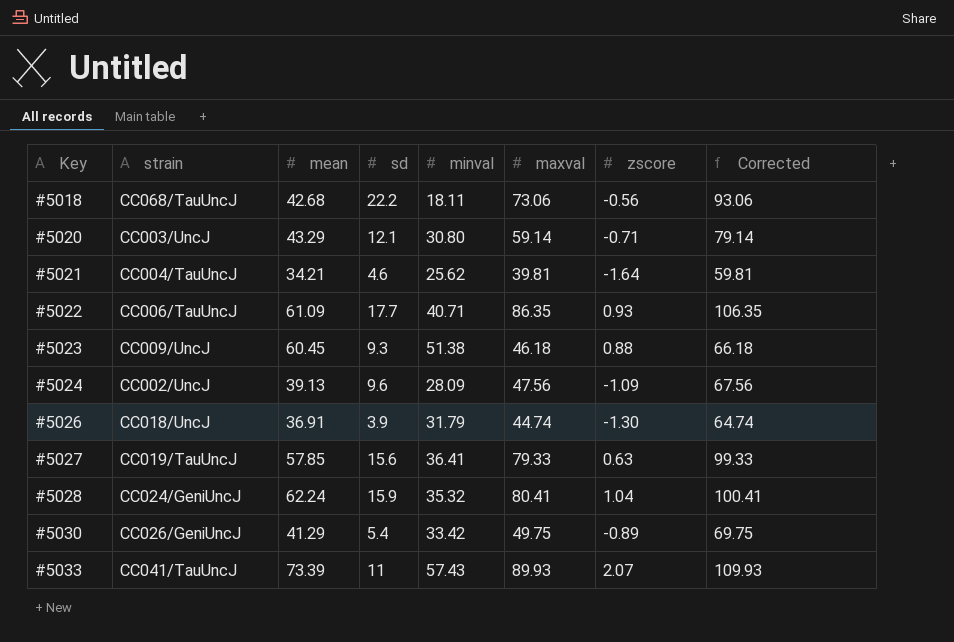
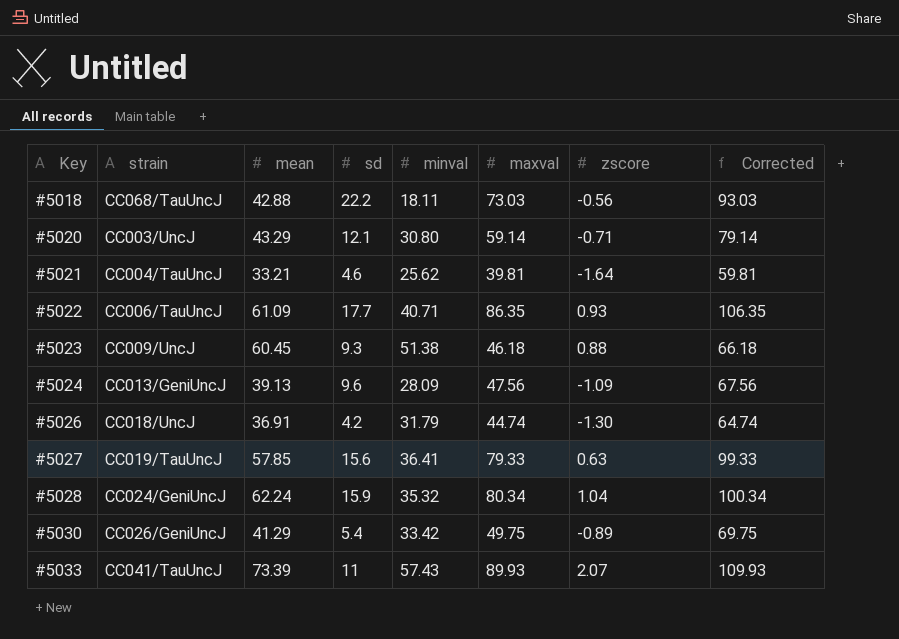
#5018 | mean: 42.68 -> 42.88
#5018 | maxval: 73.06 -> 73.03
#5018 | Corrected: 93.06 -> 93.03
#5021 | mean: 34.21 -> 33.21
#5024 | strain: CC002/UncJ -> CC013/GeniUncJ
#5026 | sd: 3.9 -> 4.2
#5028 | maxval: 80.41 -> 80.34
#5028 | Corrected: 100.41 -> 100.34

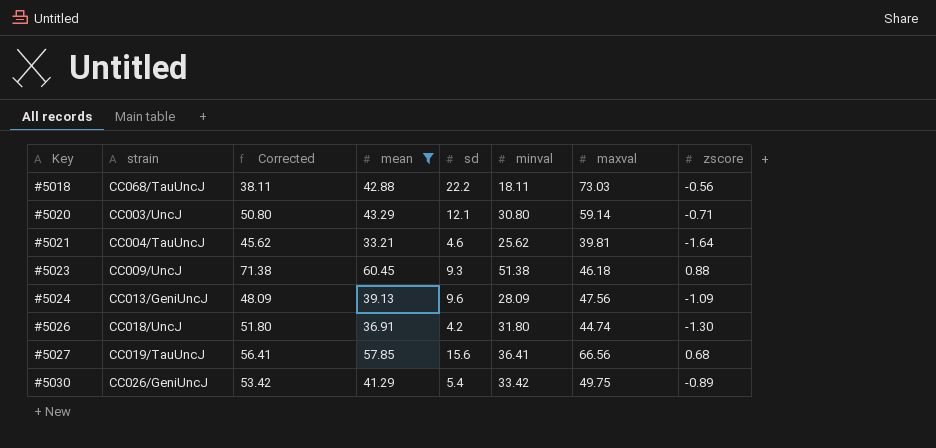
filter: none -> mean <= 60.45
column Corrected | formula: [maxval] + 20 -> [minval] + 20
column Corrected | position: 8 -> 3
#5026 | minval: 31.79 -> 31.80
#5027 | maxval: 79.33 -> 66.56
#5027 | zscore: 0.63 -> 0.68

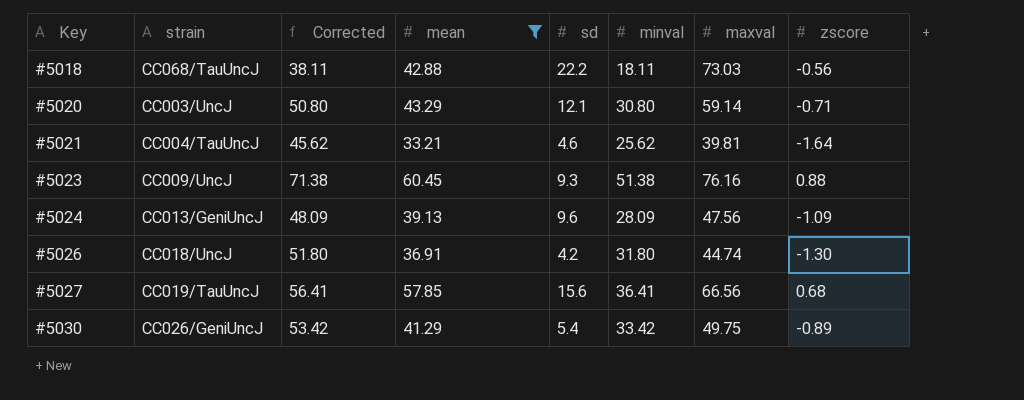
#5023 | maxval: 46.18 -> 76.16

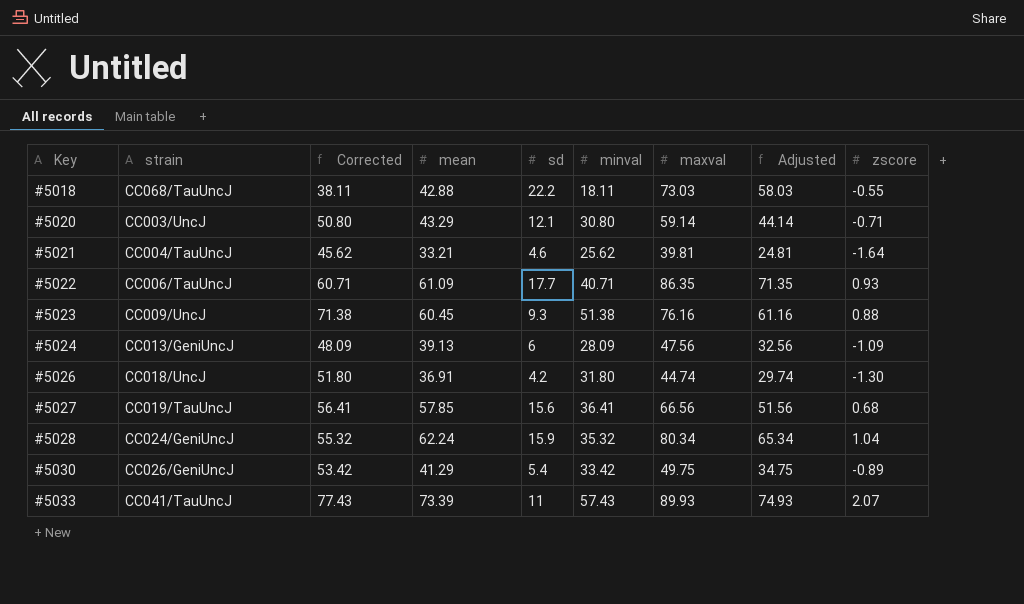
filter: mean <= 60.45 -> none
column Adjusted | formula: none -> [maxval] - 15
#5018 | zscore: -0.56 -> -0.55
#5024 | sd: 9.6 -> 6

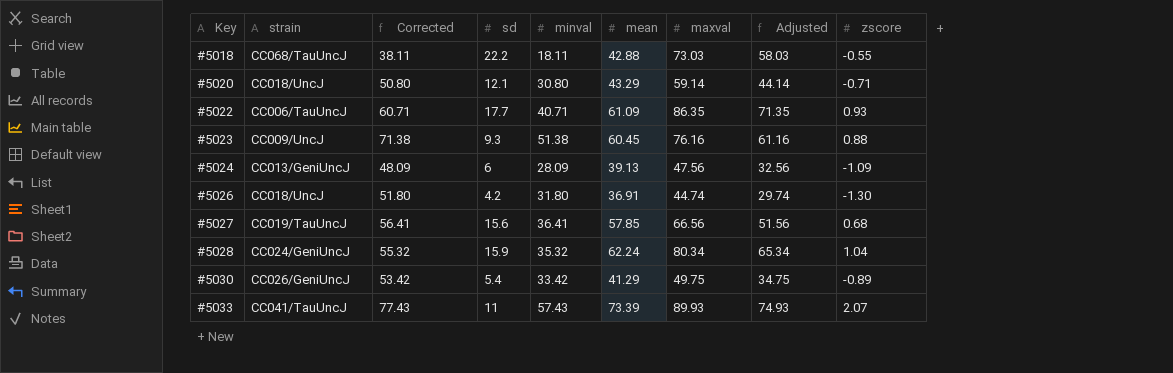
column mean | position: 4 -> 6
row #5021: CC004/TauUncJ | 45.62 | 33.21 | 4.6 | 25.62 | 39.81 | 24.81 | -1.64 -> none
#5020 | strain: CC003/UncJ -> CC018/UncJ

